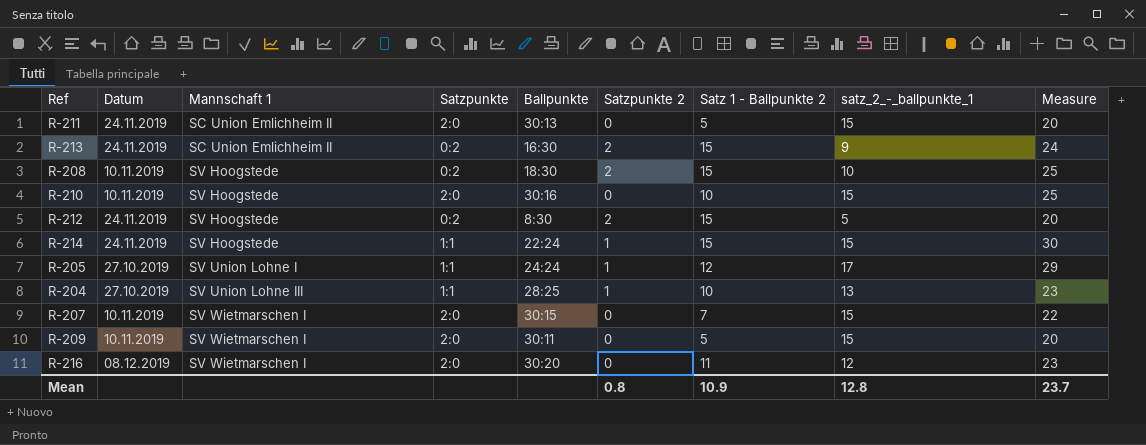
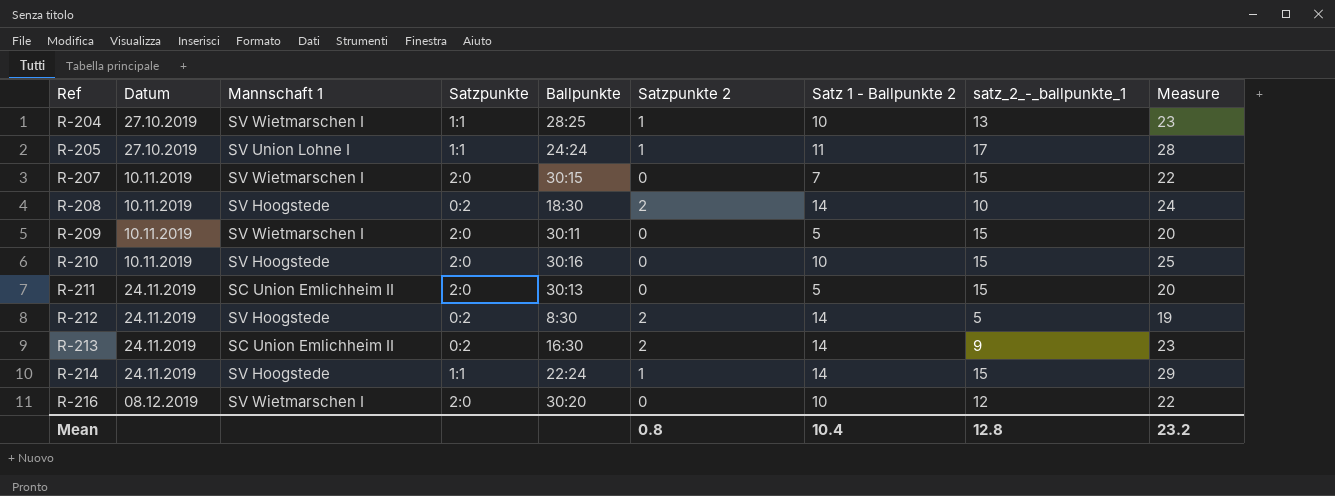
row order: Mannschaft 1 ascending -> Ref ascending
R-204 | Mannschaft 1: SV Union Lohne III -> SV Wietmarschen I
R-205 | Satz 1 - Ballpunkte 2: 12 -> 11
R-205 | Measure: 29 -> 28
R-208 | Satz 1 - Ballpunkte 2: 15 -> 14
R-208 | Measure: 25 -> 24
R-212 | Satz 1 - Ballpunkte 2: 15 -> 14
R-212 | Measure: 20 -> 19
R-213 | Satz 1 - Ballpunkte 2: 15 -> 14
R-213 | Measure: 24 -> 23
R-214 | Satz 1 - Ballpunkte 2: 15 -> 14
R-214 | Measure: 30 -> 29
R-216 | Satz 1 - Ballpunkte 2: 11 -> 10
R-216 | Measure: 23 -> 22
Mean | Satz 1 - Ballpunkte 2: 10.9 -> 10.4
Mean | Measure: 23.7 -> 23.2

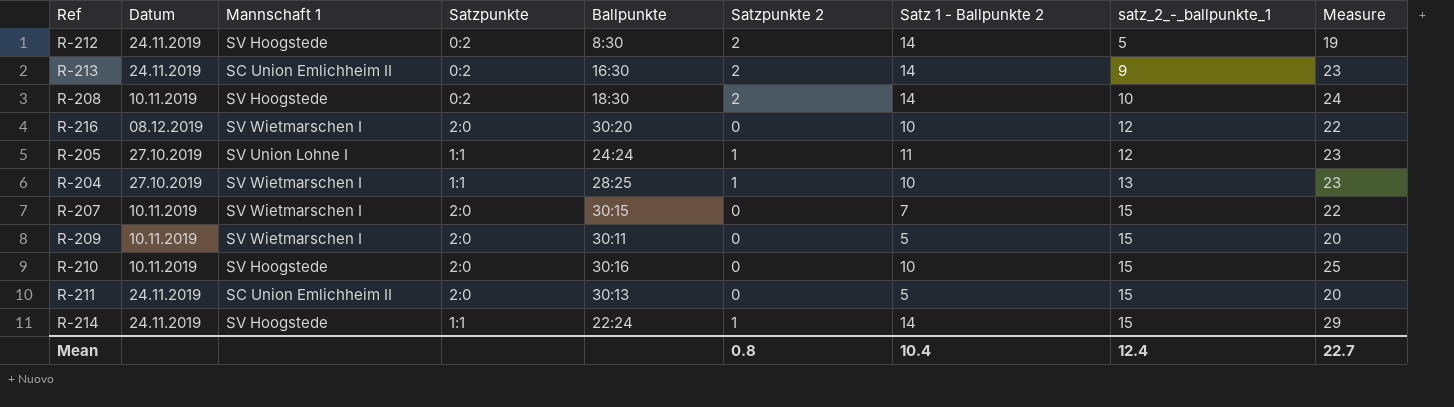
row order: Ref ascending -> satz_2_-_ballpunkte_1 ascending
R-205 | satz_2_-_ballpunkte_1: 17 -> 12
R-205 | Measure: 28 -> 23
Mean | satz_2_-_ballpunkte_1: 12.8 -> 12.4
Mean | Measure: 23.2 -> 22.7

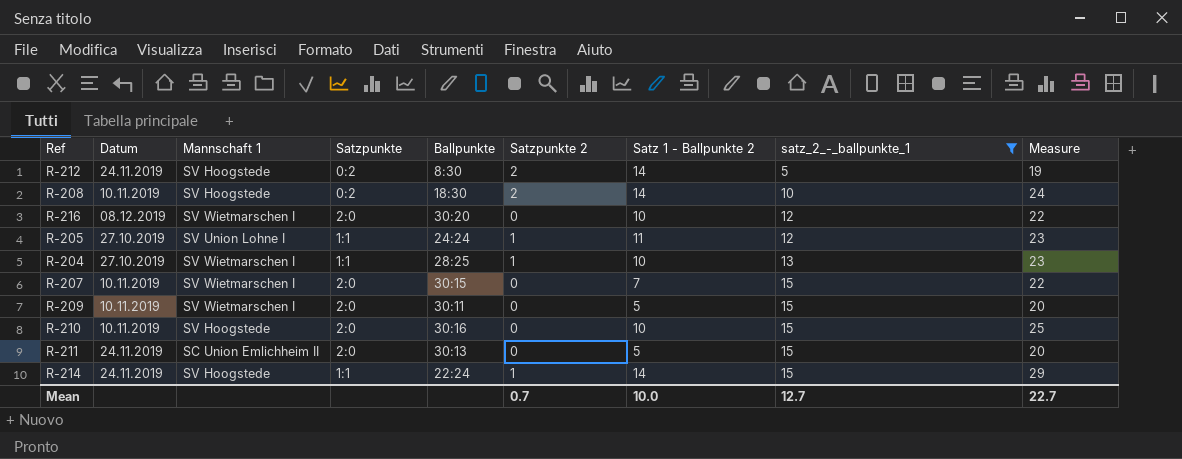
filter: none -> satz_2_-_ballpunkte_1 != 9
Mean | Satzpunkte 2: 0.8 -> 0.7
Mean | Satz 1 - Ballpunkte 2: 10.4 -> 10.0
Mean | satz_2_-_ballpunkte_1: 12.4 -> 12.7

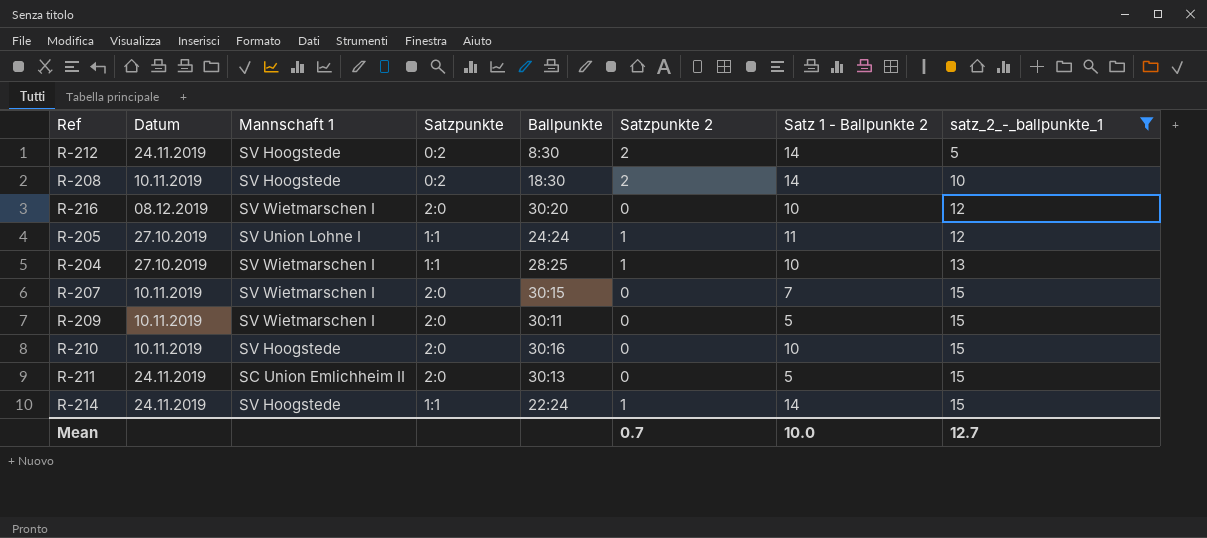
column Measure | formula: [Satz 1 - Ballpunkte 2] + [satz_2_-_ballpunkte_1] -> none

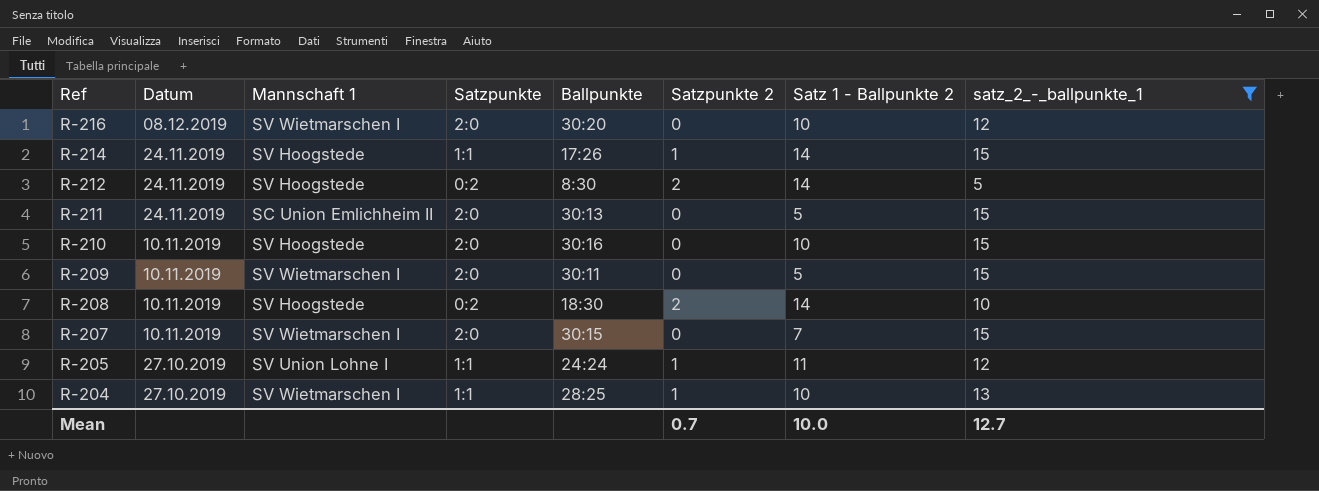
row order: satz_2_-_ballpunkte_1 ascending -> Ref descending
R-214 | Ballpunkte: 22:24 -> 17:26

